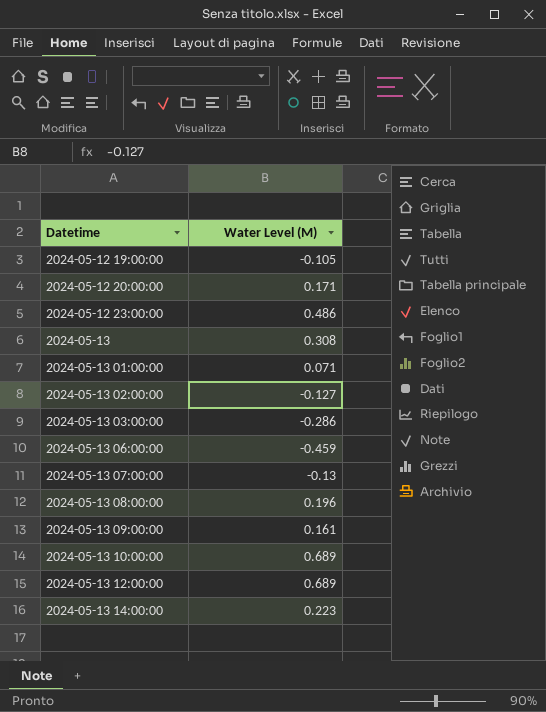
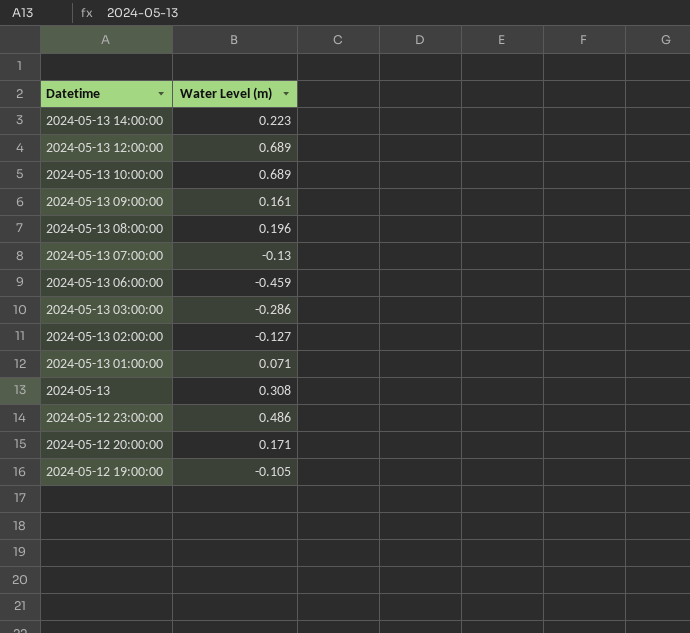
row order: Datetime ascending -> Datetime descending
column name: Water Level (M) -> Water Level (m)

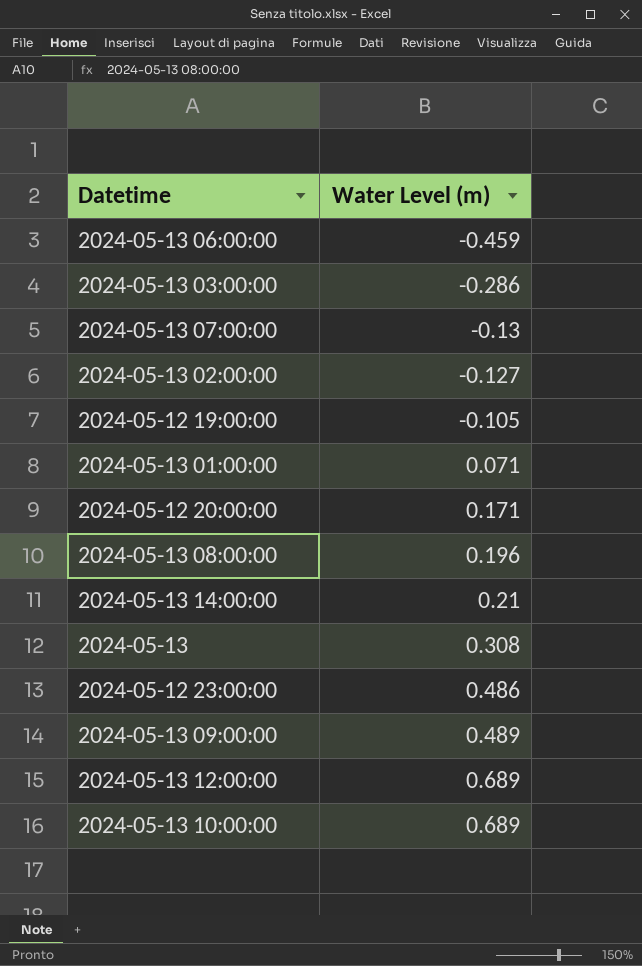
row order: Datetime descending -> Water Level (m) ascending
2024-05-13 14:00:00 | Water Level (m): 0.223 -> 0.21
2024-05-13 09:00:00 | Water Level (m): 0.161 -> 0.489

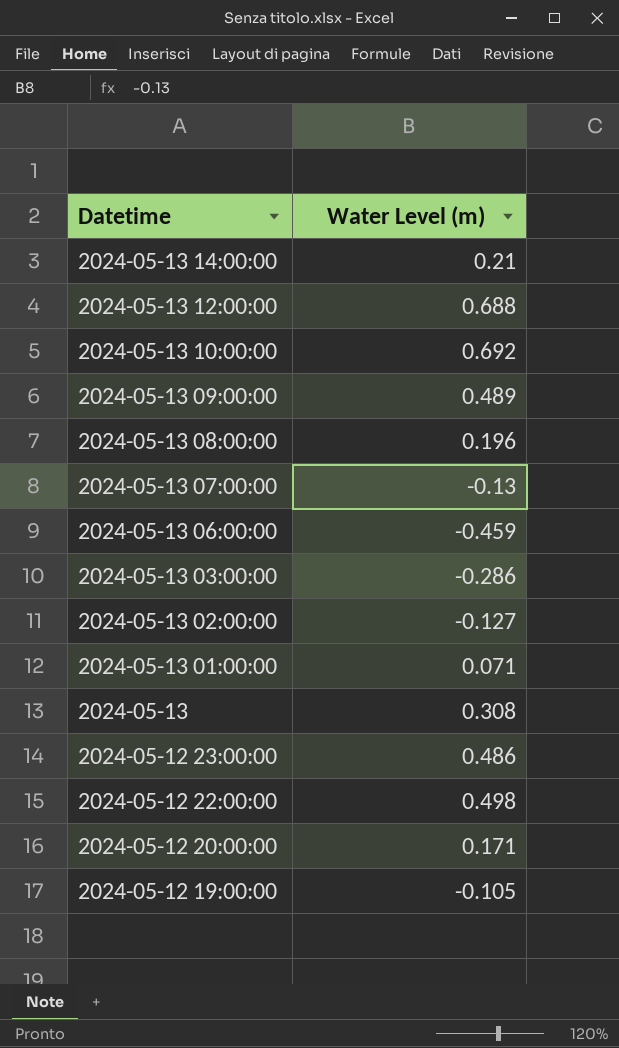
row order: Water Level (m) ascending -> Datetime descending
2024-05-13 12:00:00 | Water Level (m): 0.689 -> 0.688
2024-05-13 10:00:00 | Water Level (m): 0.689 -> 0.692
row 2024-05-12 22:00:00: none -> 0.498

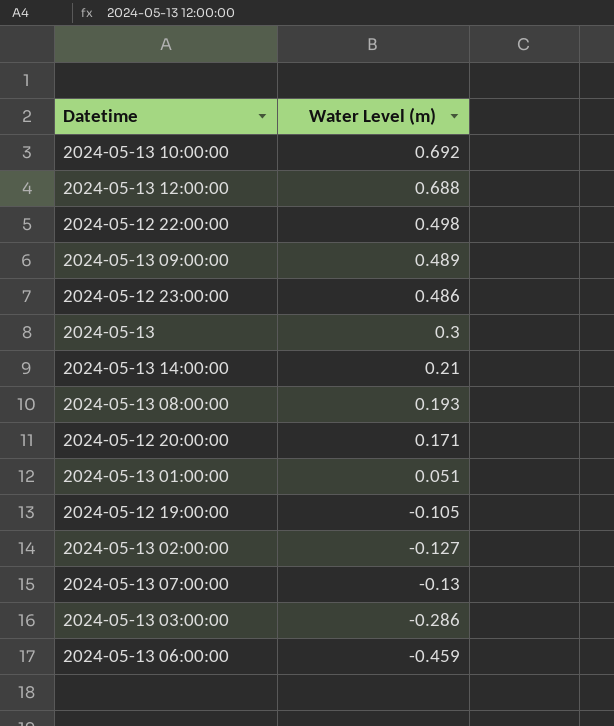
row order: Datetime descending -> Water Level (m) descending
2024-05-13 | Water Level (m): 0.308 -> 0.3
2024-05-13 08:00:00 | Water Level (m): 0.196 -> 0.193
2024-05-13 01:00:00 | Water Level (m): 0.071 -> 0.051

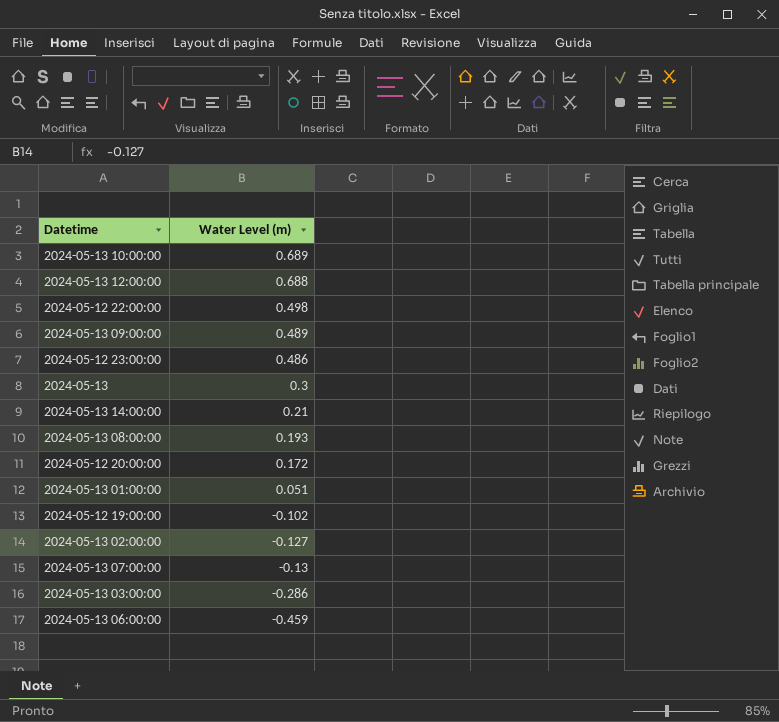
2024-05-13 10:00:00 | Water Level (m): 0.692 -> 0.689
2024-05-12 20:00:00 | Water Level (m): 0.171 -> 0.172
2024-05-12 19:00:00 | Water Level (m): -0.105 -> -0.102

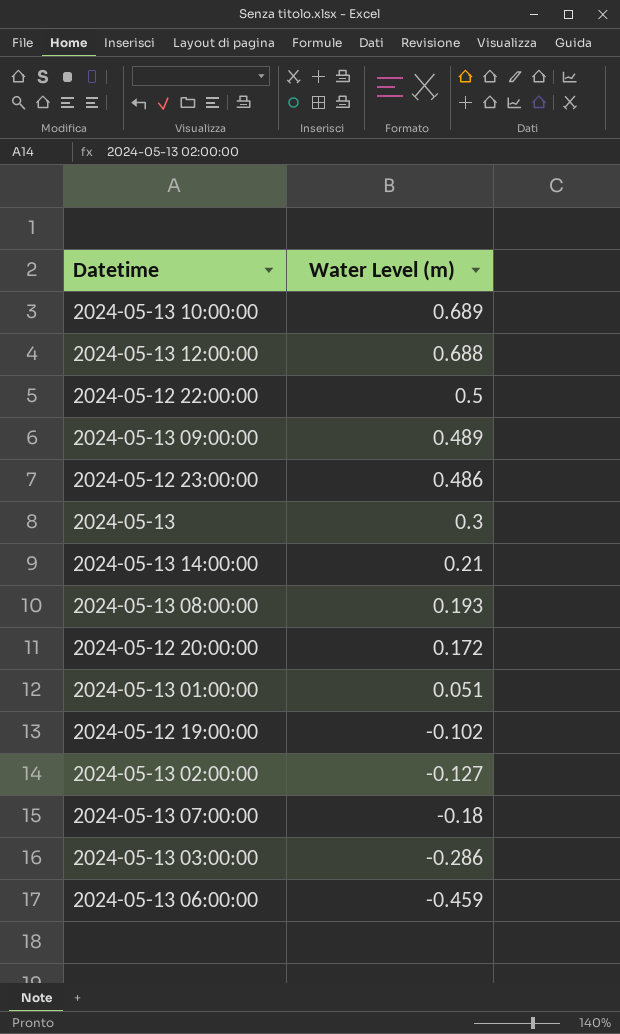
2024-05-12 22:00:00 | Water Level (m): 0.498 -> 0.5
2024-05-13 07:00:00 | Water Level (m): -0.13 -> -0.18

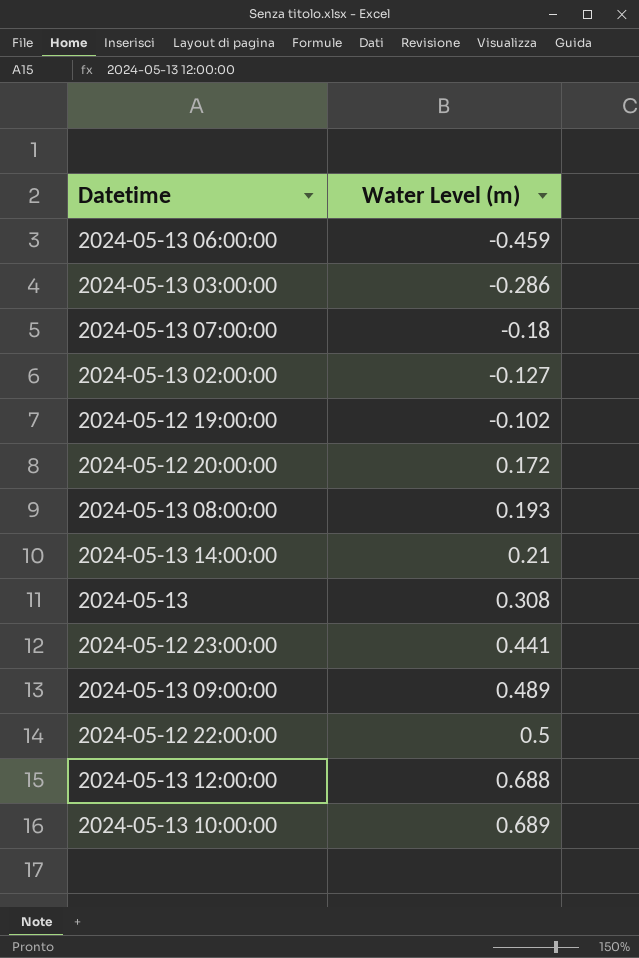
row order: Water Level (m) descending -> Water Level (m) ascending
row 2024-05-13 01:00:00: 0.051 -> none
2024-05-13 | Water Level (m): 0.3 -> 0.308
2024-05-12 23:00:00 | Water Level (m): 0.486 -> 0.441

